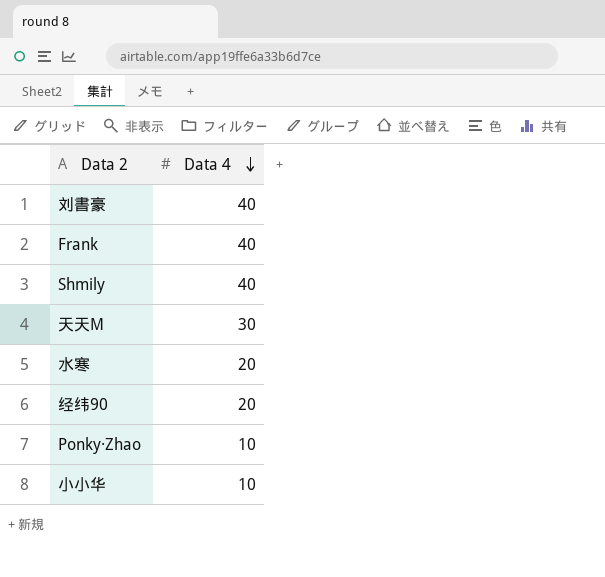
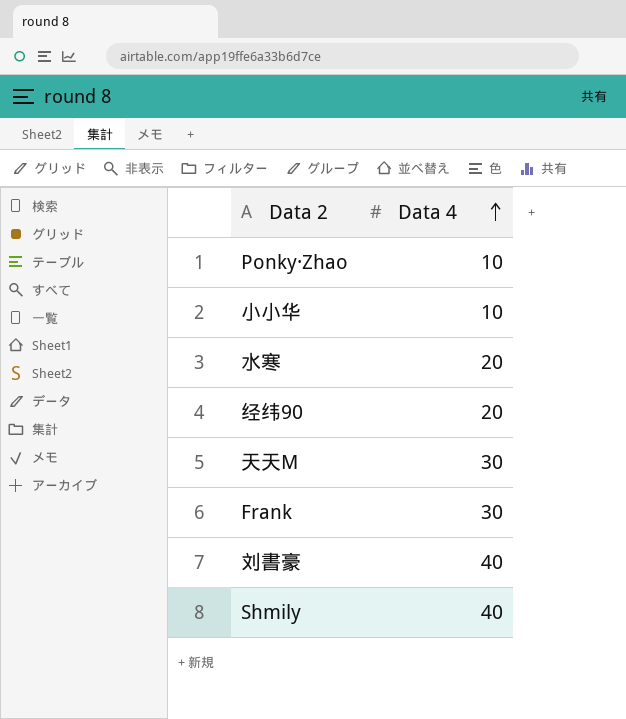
row order: Data 4 descending -> Data 4 ascending
Frank | Data 4: 40 -> 30

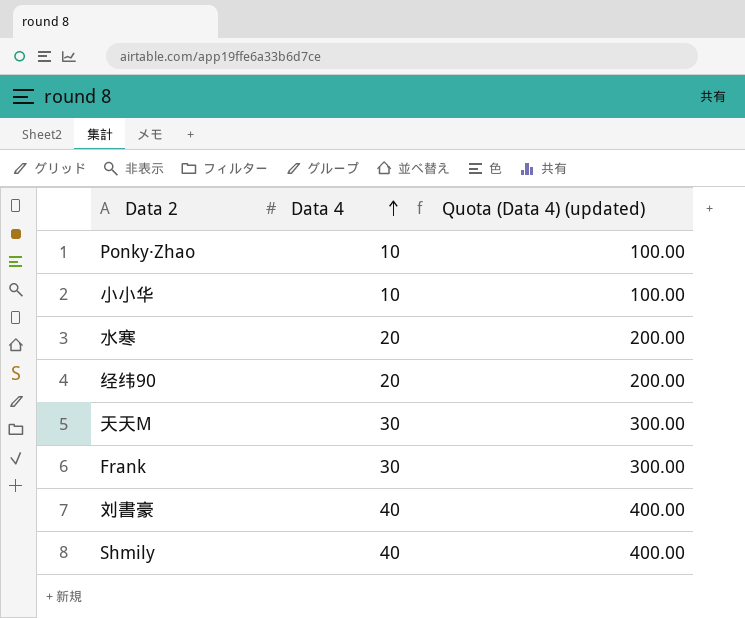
column Quota (Data 4) (updated) | formula: none -> [Data 4] * 10

